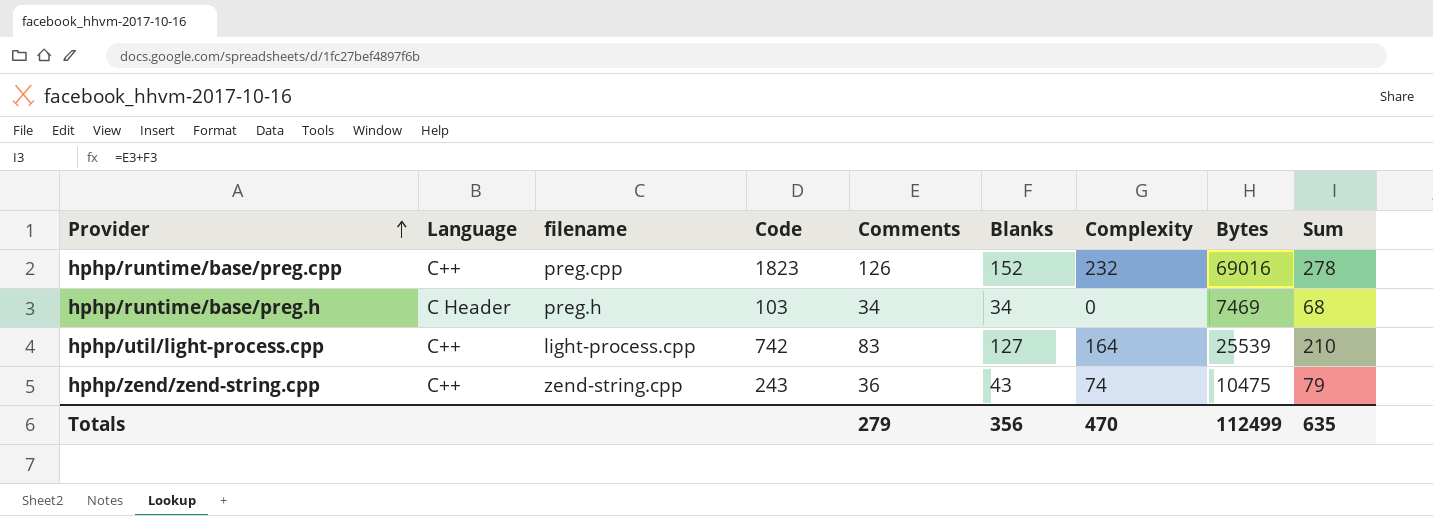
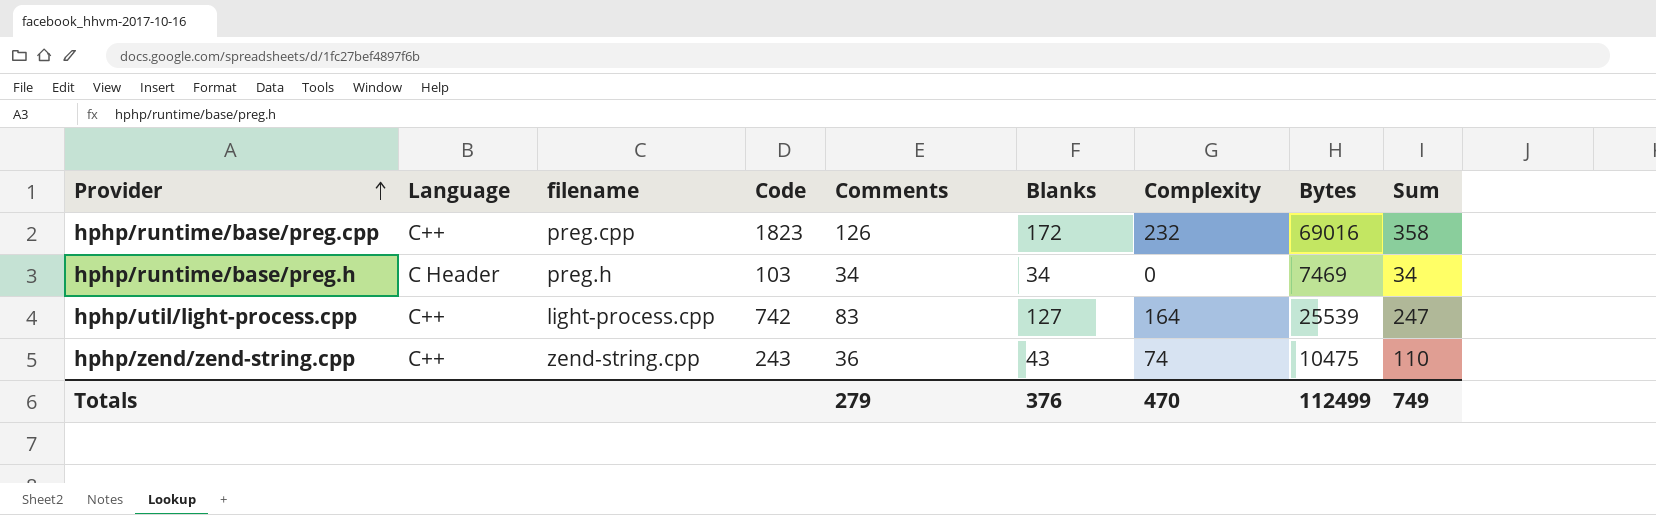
column Sum | formula: [Comments] + [Blanks] -> [Comments] + [Complexity]
hphp/runtime/base/preg.cpp | Blanks: 152 -> 172
Totals | Blanks: 356 -> 376
Totals | Sum: 635 -> 749

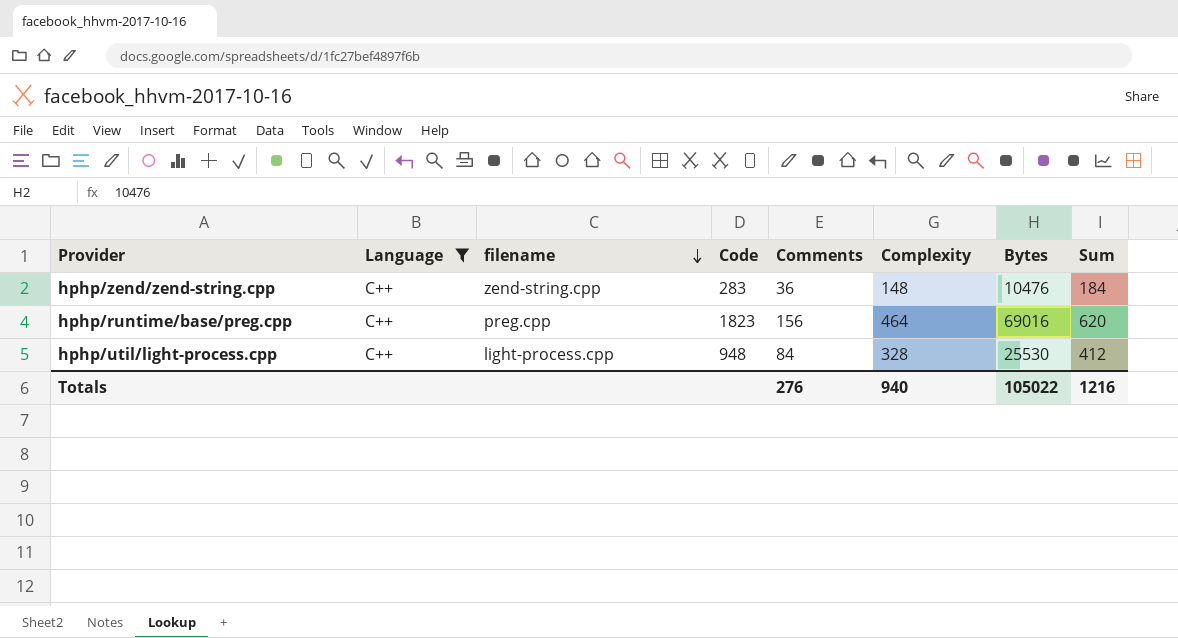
filter: none -> Language = C++
row order: Provider ascending -> filename descending
column Blanks | position: 6 -> none
hphp/zend/zend-string.cpp | Code: 243 -> 283
hphp/zend/zend-string.cpp | Complexity: 74 -> 148
hphp/zend/zend-string.cpp | Bytes: 10475 -> 10476
hphp/zend/zend-string.cpp | Sum: 110 -> 184
hphp/runtime/base/preg.cpp | Comments: 126 -> 156
hphp/runtime/base/preg.cpp | Complexity: 232 -> 464
hphp/runtime/base/preg.cpp | Sum: 358 -> 620
hphp/util/light-process.cpp | Code: 742 -> 948
hphp/util/light-process.cpp | Comments: 83 -> 84
hphp/util/light-process.cpp | Complexity: 164 -> 328
hphp/util/light-process.cpp | Bytes: 25539 -> 25530
hphp/util/light-process.cpp | Sum: 247 -> 412
Totals | Comments: 279 -> 276
Totals | Complexity: 470 -> 940
Totals | Bytes: 112499 -> 105022
Totals | Sum: 749 -> 1216

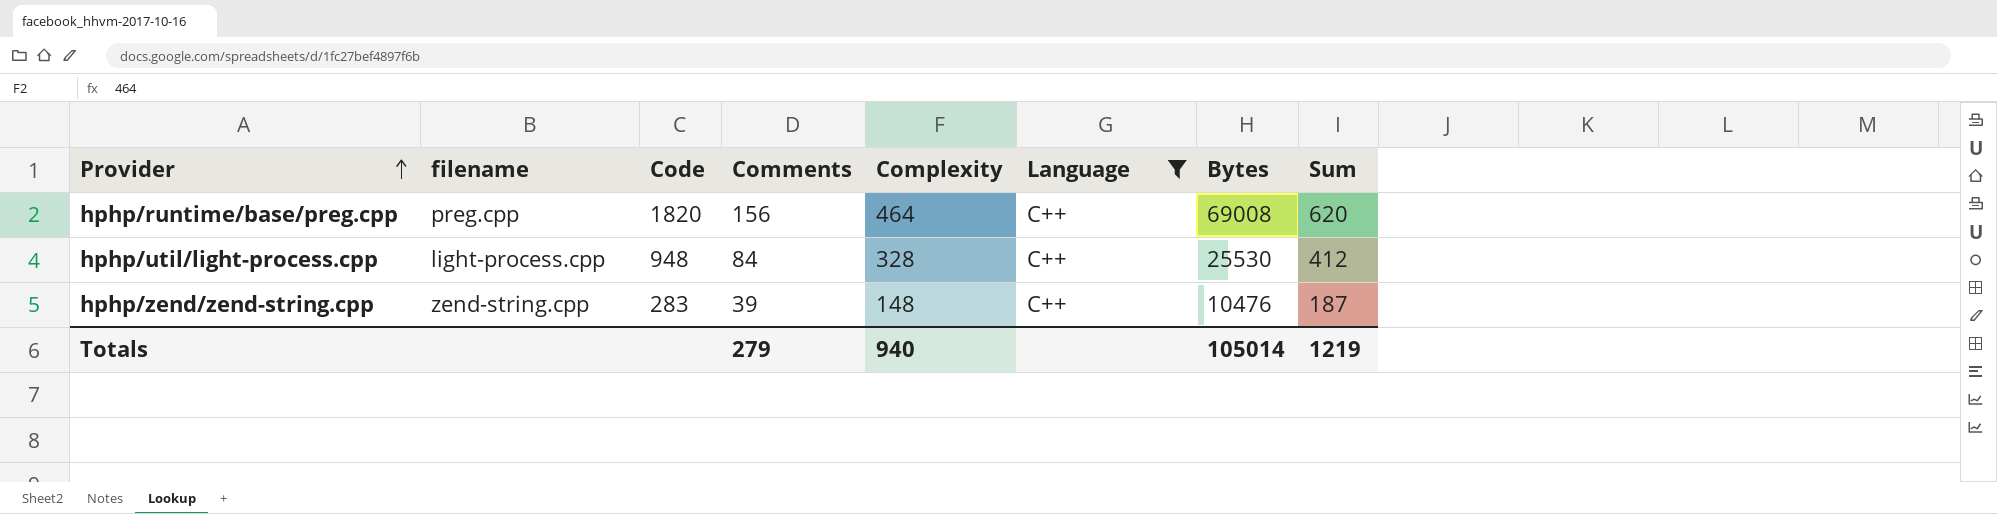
row order: filename descending -> Provider ascending
column Language | position: 2 -> 6
hphp/runtime/base/preg.cpp | Code: 1823 -> 1820
hphp/runtime/base/preg.cpp | Bytes: 69016 -> 69008
hphp/zend/zend-string.cpp | Comments: 36 -> 39
hphp/zend/zend-string.cpp | Sum: 184 -> 187
Totals | Comments: 276 -> 279
Totals | Bytes: 105022 -> 105014
Totals | Sum: 1216 -> 1219

